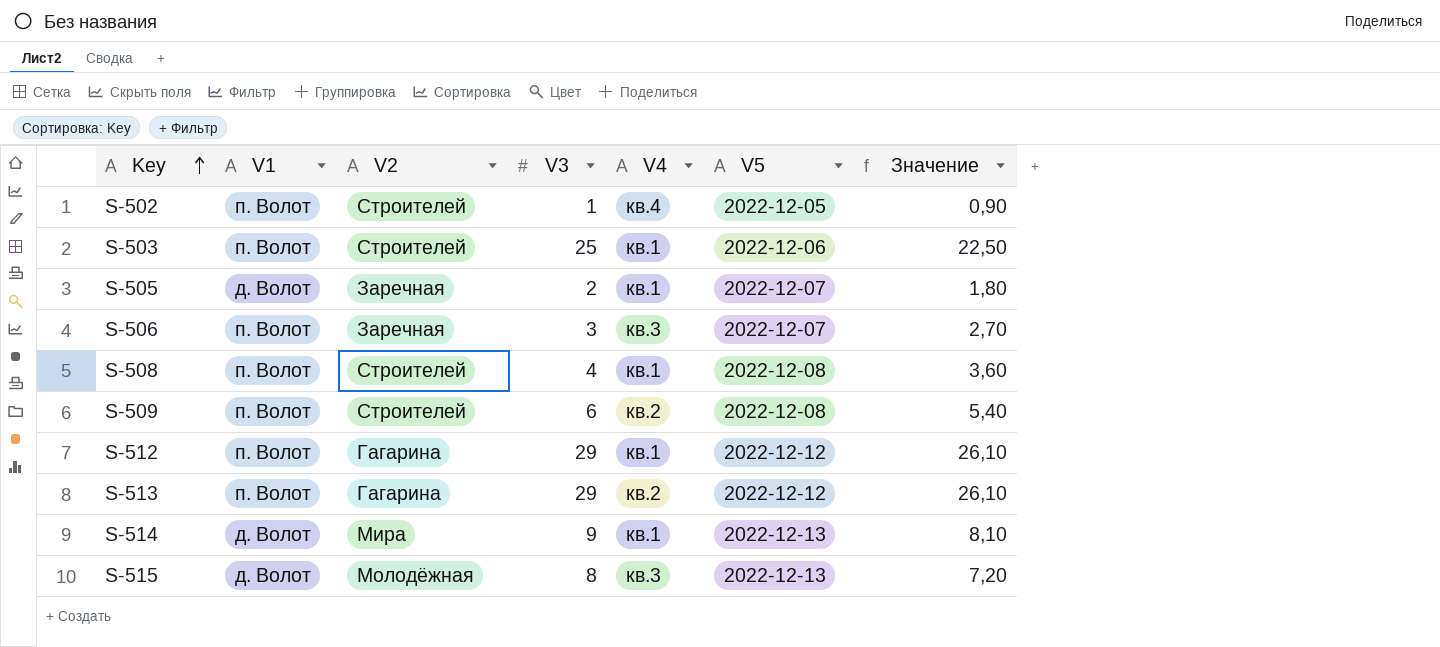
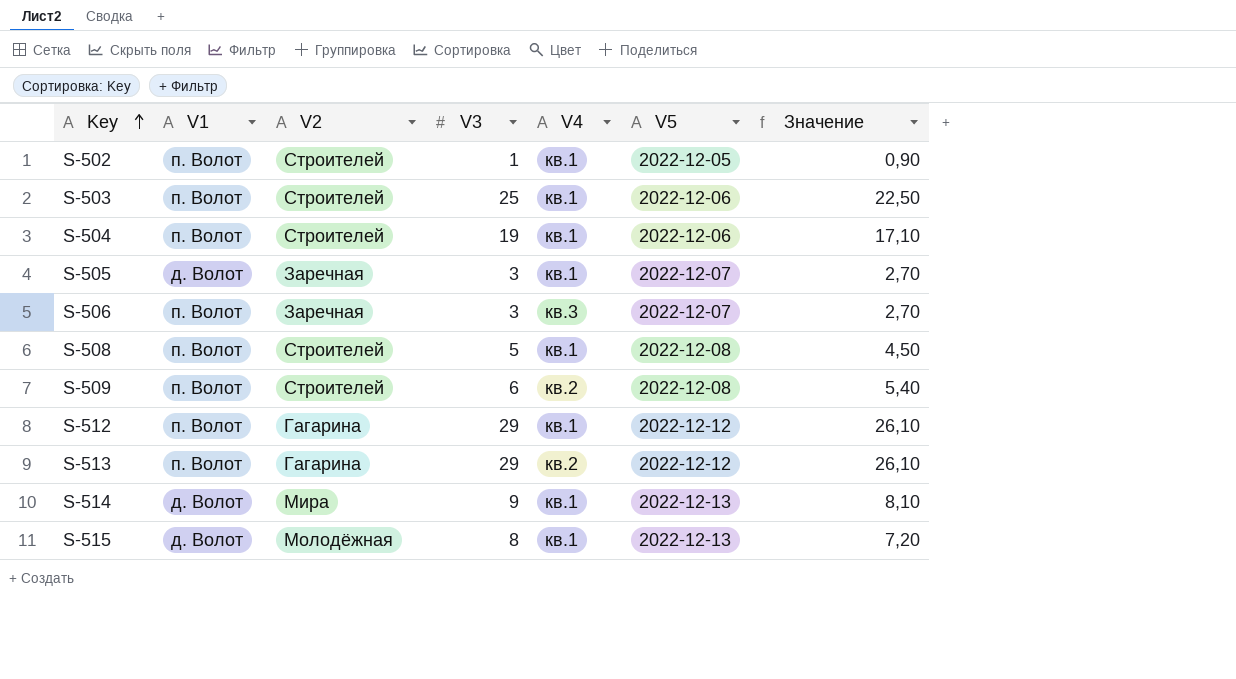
S-502 | V4: кв.4 -> кв.1
row S-504: none -> п. Волот | Строителей | 19 | кв.1 | 2022-12-06 | 17,10
S-505 | V3: 2 -> 3
S-505 | Значение: 1,80 -> 2,70
S-508 | V3: 4 -> 5
S-508 | Значение: 3,60 -> 4,50
S-515 | V4: кв.3 -> кв.1

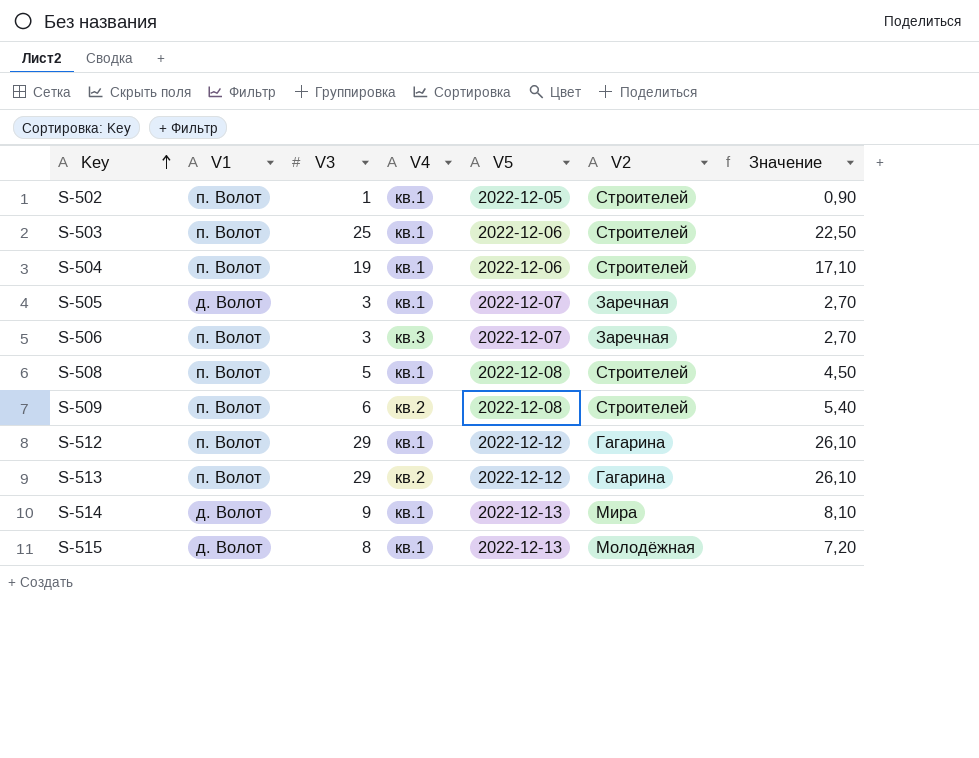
column V2 | position: 3 -> 6

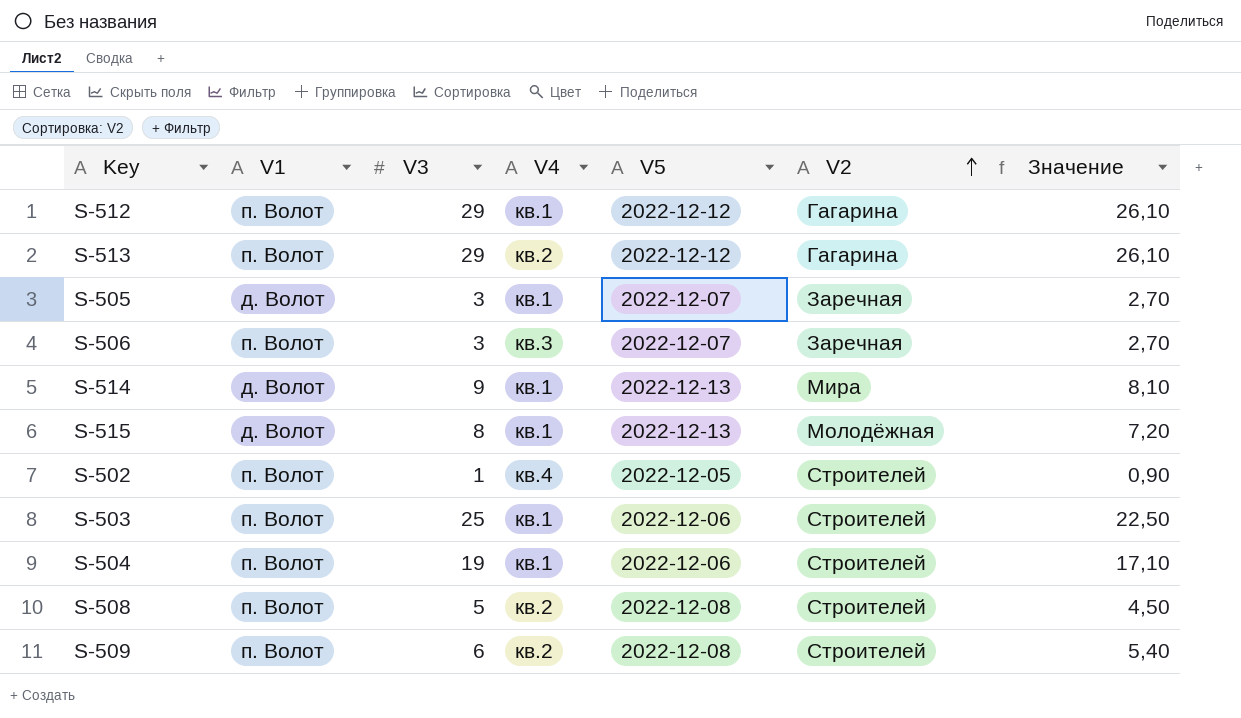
row order: Key ascending -> V2 ascending
S-502 | V4: кв.1 -> кв.4
S-508 | V4: кв.1 -> кв.2

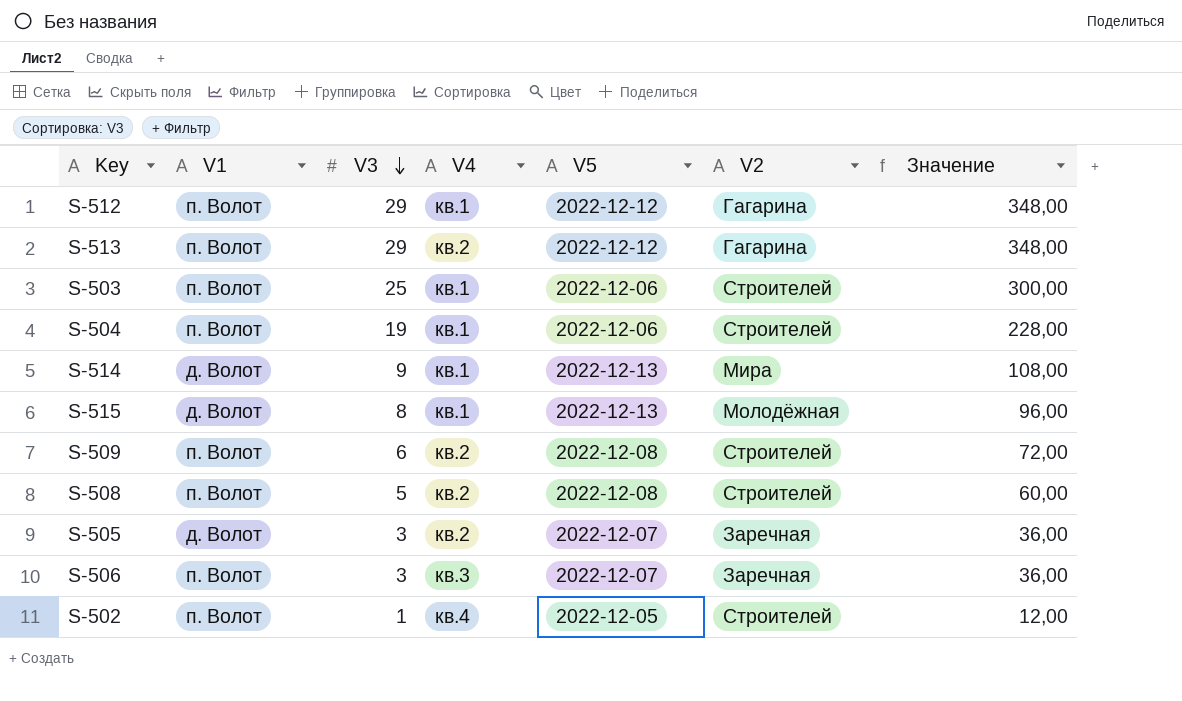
row order: V2 ascending -> V3 descending
column Значение | formula: [V3] * 0,9 -> [V3] * 12
S-505 | V4: кв.1 -> кв.2

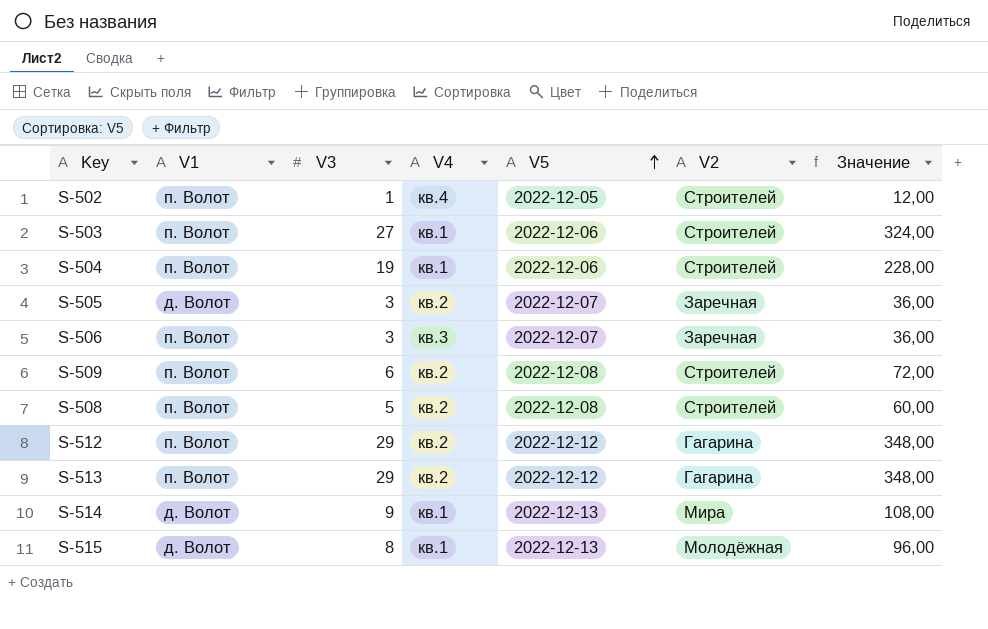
row order: V3 descending -> V5 ascending
S-503 | V3: 25 -> 27
S-503 | Значение: 300,00 -> 324,00
S-512 | V4: кв.1 -> кв.2

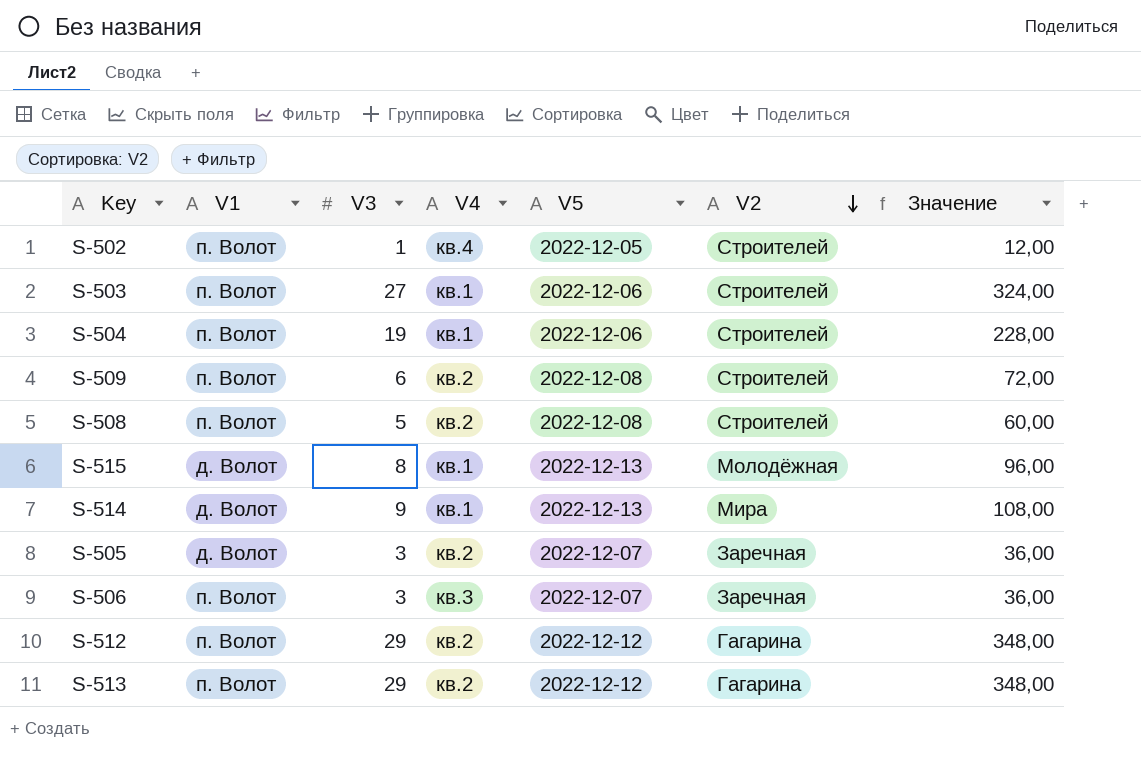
row order: V5 ascending -> V2 descending

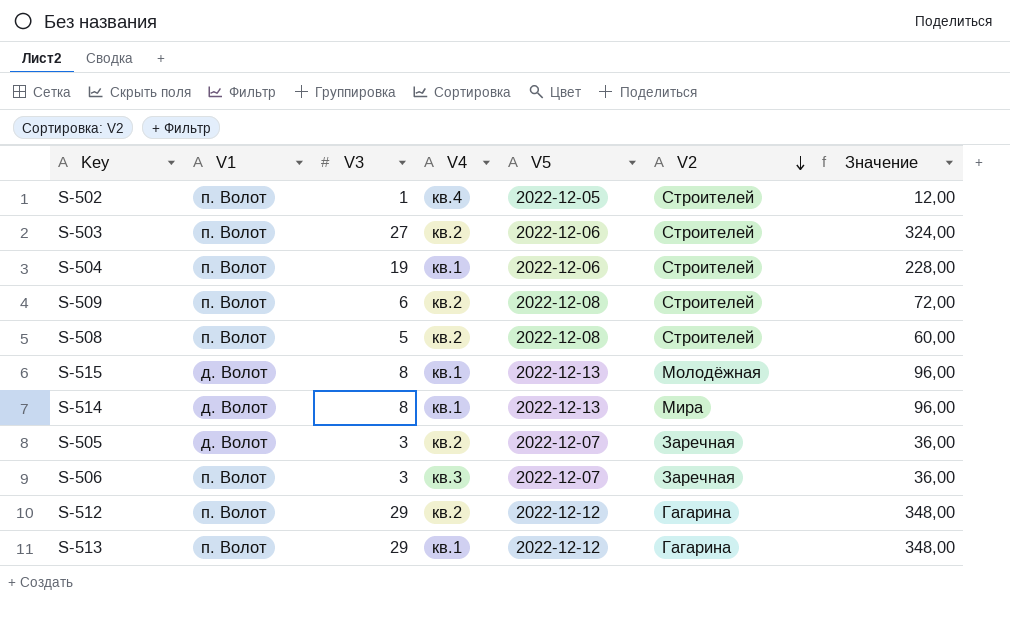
S-503 | V4: кв.1 -> кв.2
S-514 | V3: 9 -> 8
S-514 | Значение: 108,00 -> 96,00
S-513 | V4: кв.2 -> кв.1

